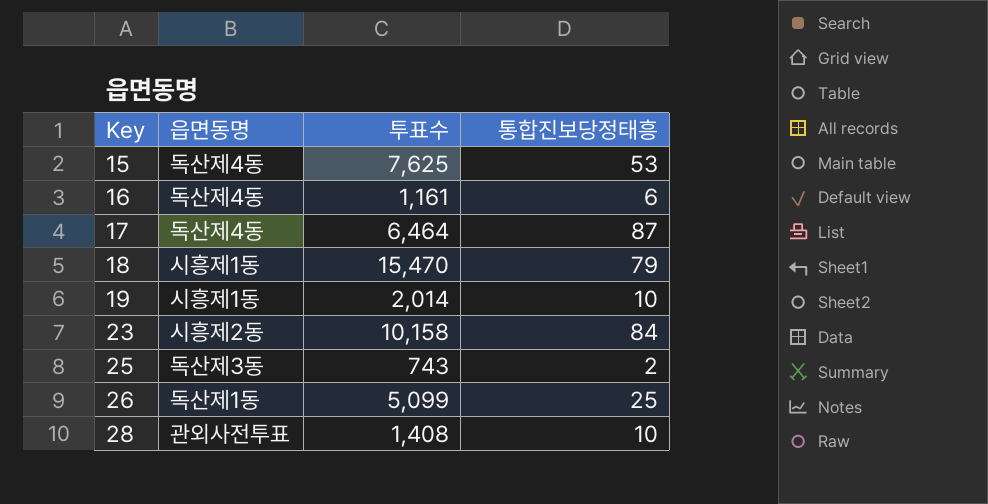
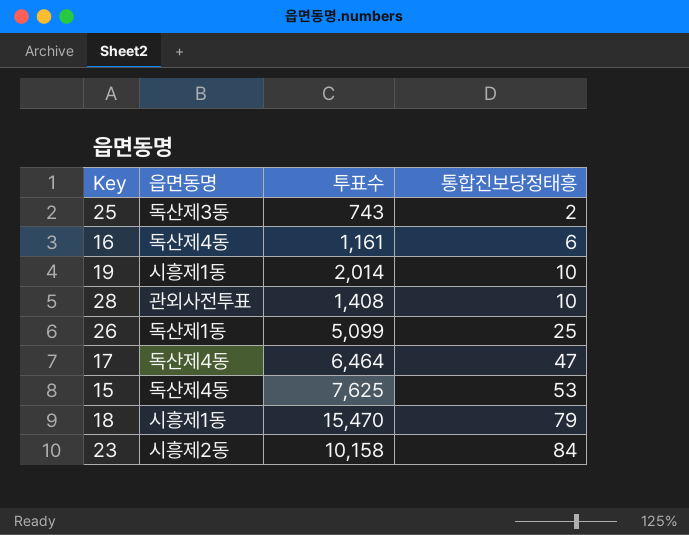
row order: Key ascending -> 통합진보당정태흥 ascending
17 | 통합진보당정태흥: 87 -> 47

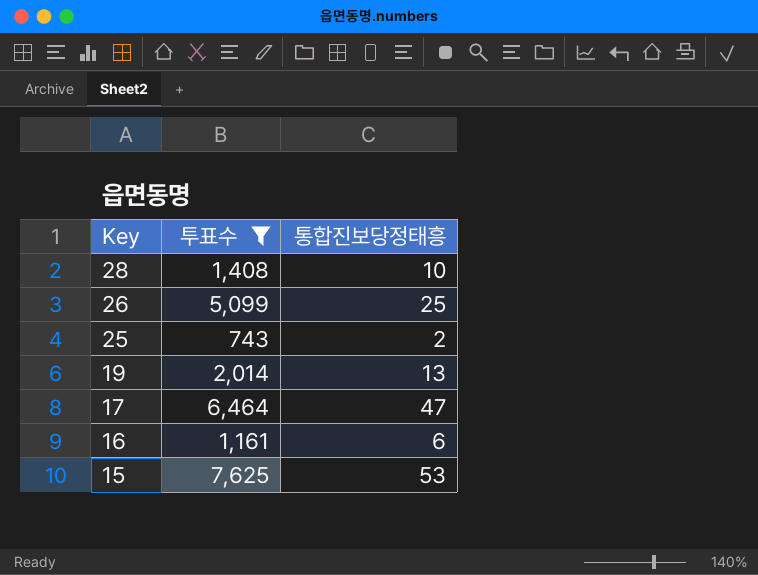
filter: none -> 투표수 <= 7,625
row order: 통합진보당정태흥 ascending -> Key descending
column 읍면동명 | position: 2 -> none
19 | 통합진보당정태흥: 10 -> 13

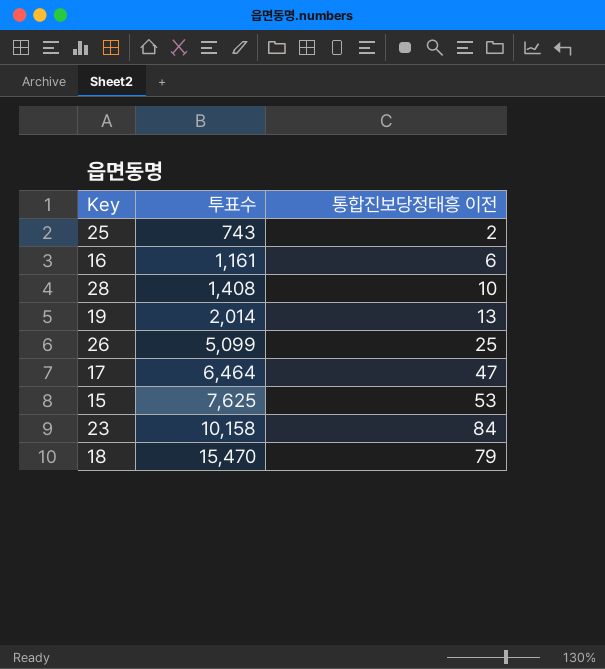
filter: 투표수 <= 7,625 -> none
row order: Key descending -> 투표수 ascending
column name: 통합진보당정태흥 -> 통합진보당정태흥 이전

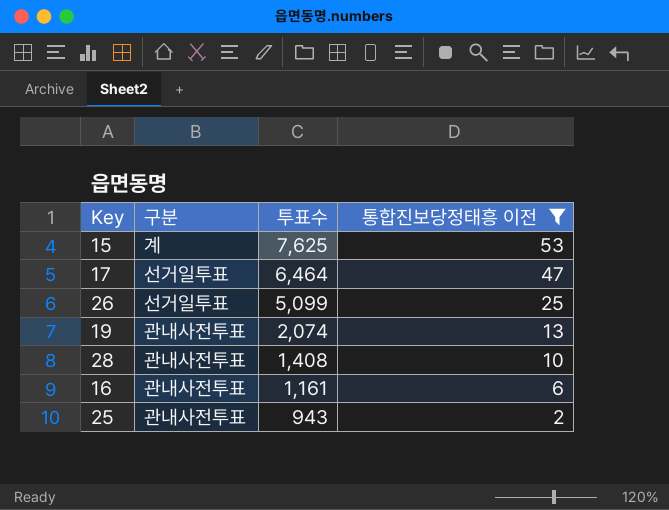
filter: none -> 통합진보당정태흥 이전 <= 53
row order: 투표수 ascending -> 투표수 descending
column 구분 | position: none -> 2
19 | 투표수: 2,014 -> 2,074
25 | 투표수: 743 -> 943

